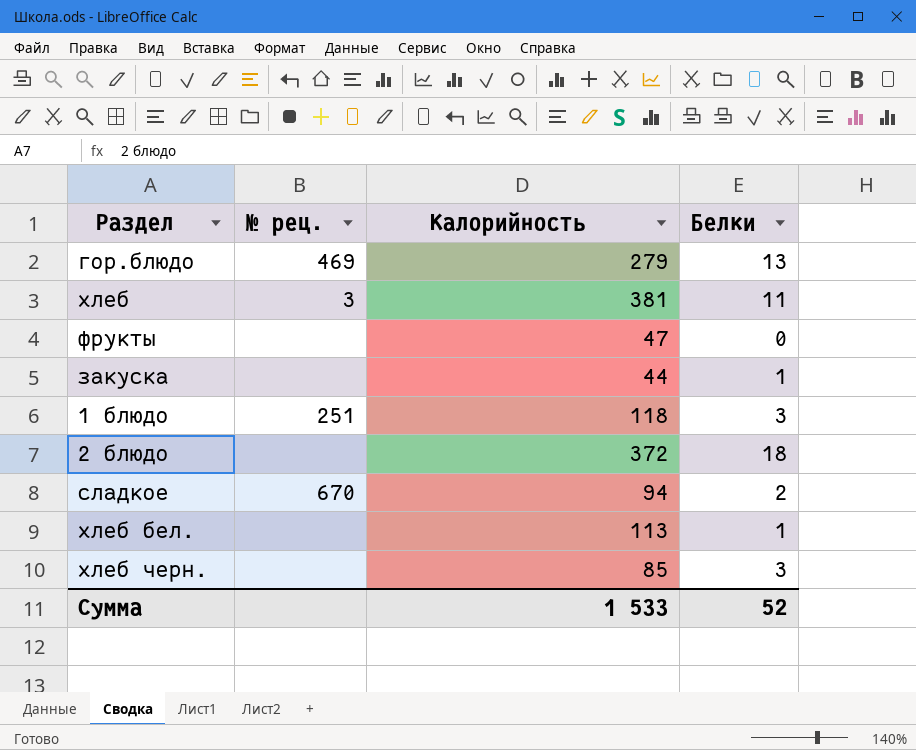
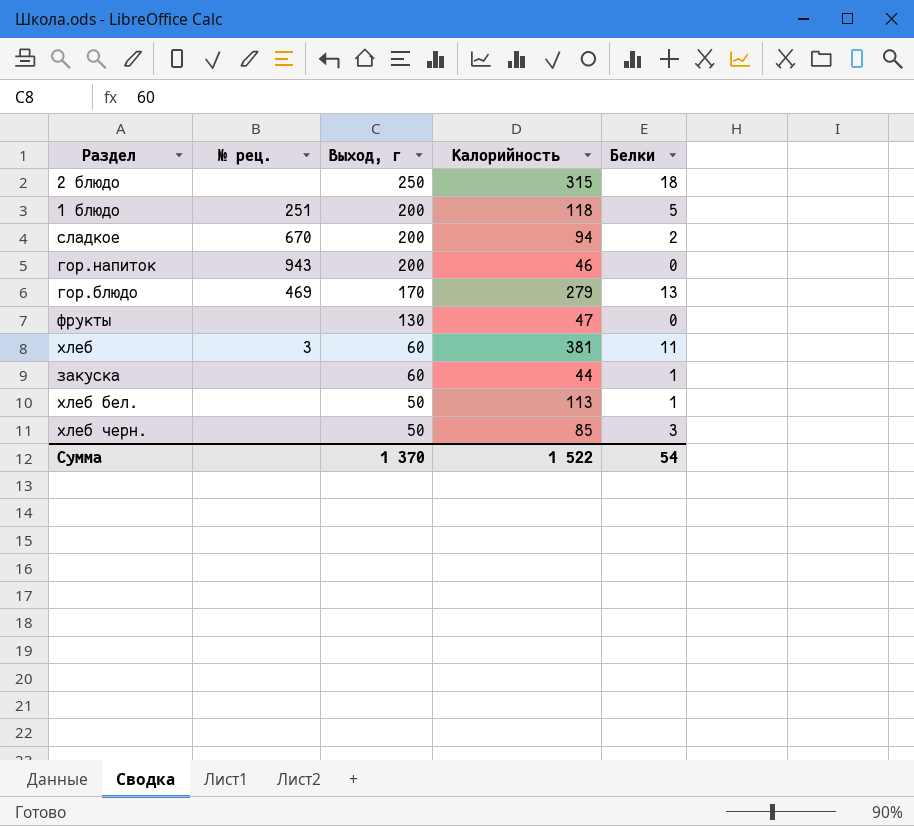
row order: none -> Выход, г descending
column Выход, г | position: none -> 3
2 блюдо | Калорийность: 372 -> 315
1 блюдо | Белки: 3 -> 5
row гор.напиток: none -> 943 | 200 | 46 | 0
Сумма | Калорийность: 1 533 -> 1 522
Сумма | Белки: 52 -> 54

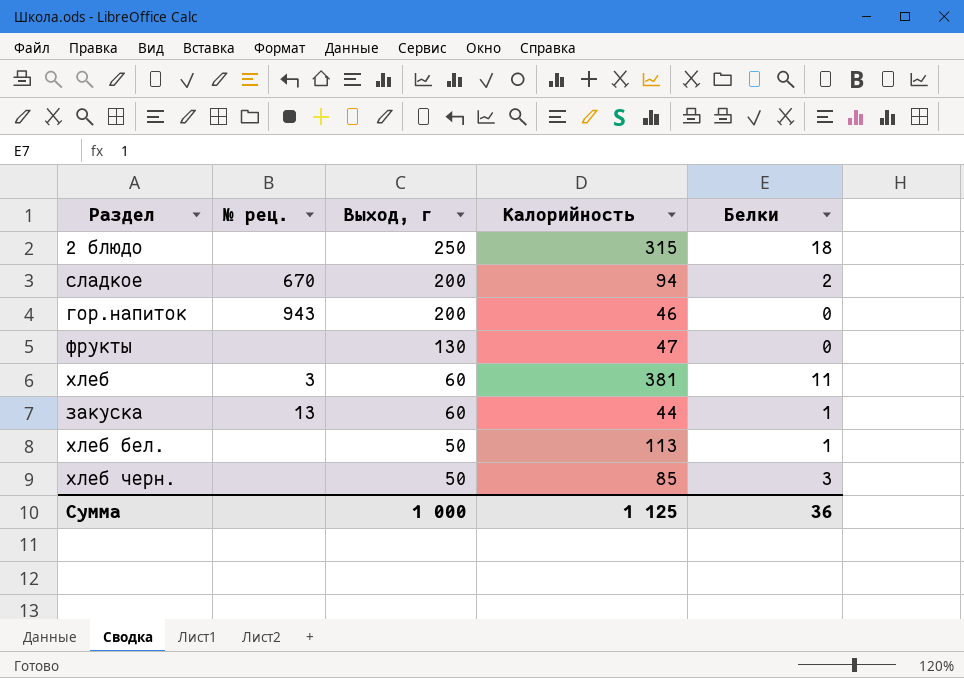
row 1 блюдо: 251 | 200 | 118 | 5 -> none
row гор.блюдо: 469 | 170 | 279 | 13 -> none
закуска | № рец.: none -> 13
Сумма | Выход, г: 1 370 -> 1 000
Сумма | Калорийность: 1 522 -> 1 125
Сумма | Белки: 54 -> 36

